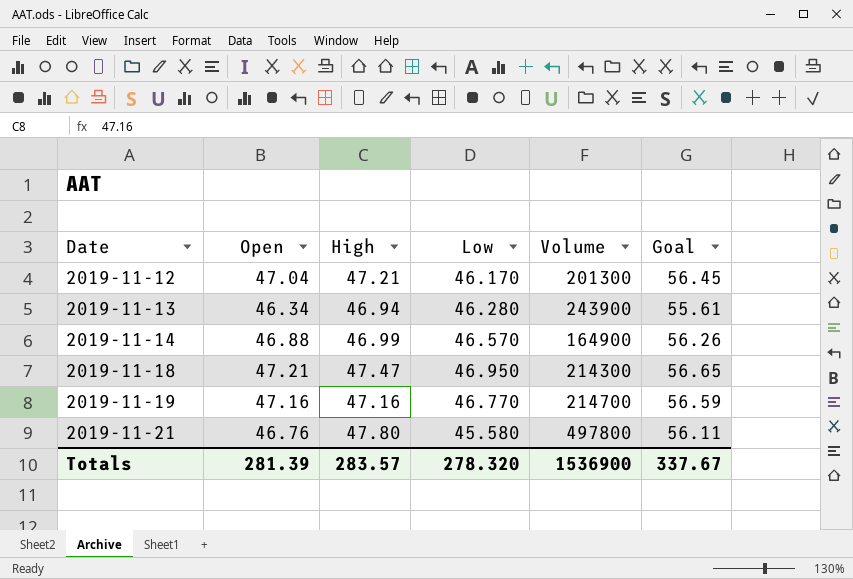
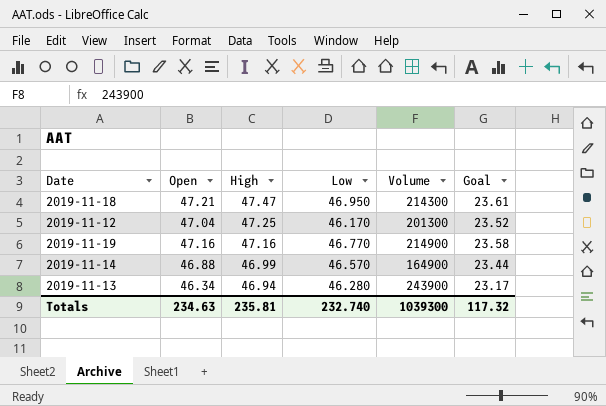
row order: Date ascending -> High descending
column Goal | formula: [Open] * 1.2 -> [Open] * 0.5
row 2019-11-21: 46.76 | 47.80 | 45.580 | 497800 | 56.11 -> none
2019-11-12 | High: 47.21 -> 47.25
2019-11-19 | Volume: 214700 -> 214900
Totals | Open: 281.39 -> 234.63
Totals | High: 283.57 -> 235.81
Totals | Low: 278.320 -> 232.740
Totals | Volume: 1536900 -> 1039300
Totals | Goal: 337.67 -> 117.32

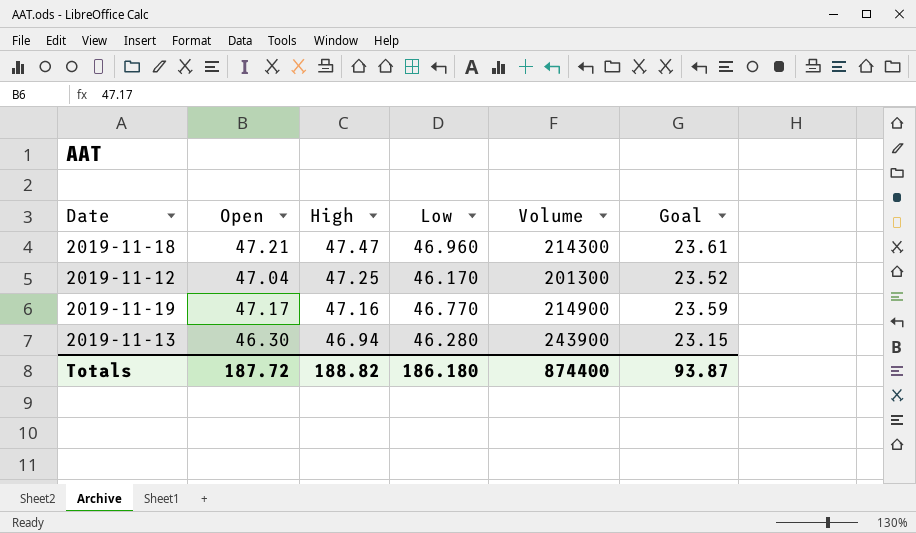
row 2019-11-14: 46.88 | 46.99 | 46.570 | 164900 | 23.44 -> none
2019-11-18 | Low: 46.950 -> 46.960
2019-11-19 | Open: 47.16 -> 47.17
2019-11-19 | Goal: 23.58 -> 23.59
2019-11-13 | Open: 46.34 -> 46.30
2019-11-13 | Goal: 23.17 -> 23.15
Totals | Open: 234.63 -> 187.72
Totals | High: 235.81 -> 188.82
Totals | Low: 232.740 -> 186.180
Totals | Volume: 1039300 -> 874400
Totals | Goal: 117.32 -> 93.87

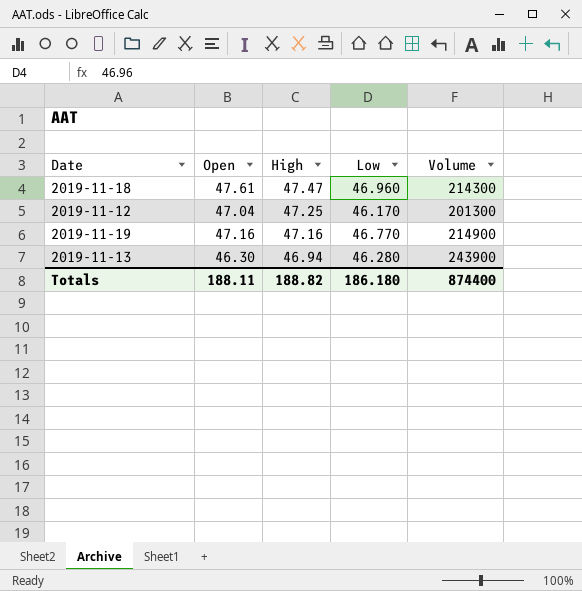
column Goal | formula: [Open] * 0.5 -> none
2019-11-18 | Open: 47.21 -> 47.61
2019-11-19 | Open: 47.17 -> 47.16
Totals | Open: 187.72 -> 188.11

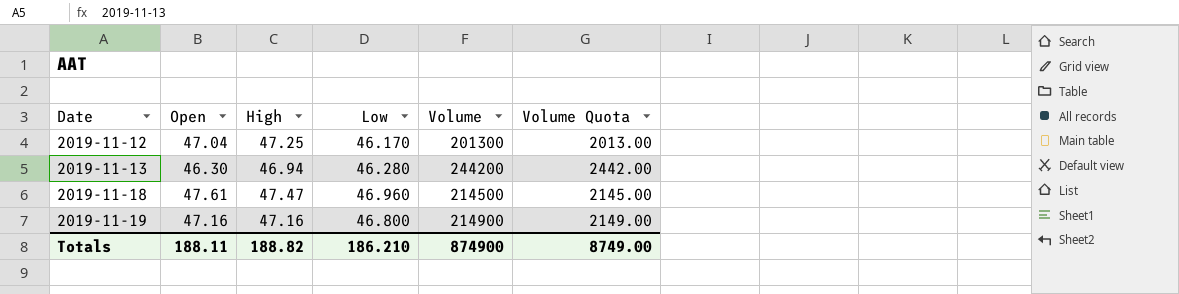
row order: High descending -> Date ascending
column Volume Quota | formula: none -> [Volume] * 0.01
2019-11-13 | Volume: 243900 -> 244200
2019-11-18 | Volume: 214300 -> 214500
2019-11-19 | Low: 46.770 -> 46.800
Totals | Low: 186.180 -> 186.210
Totals | Volume: 874400 -> 874900

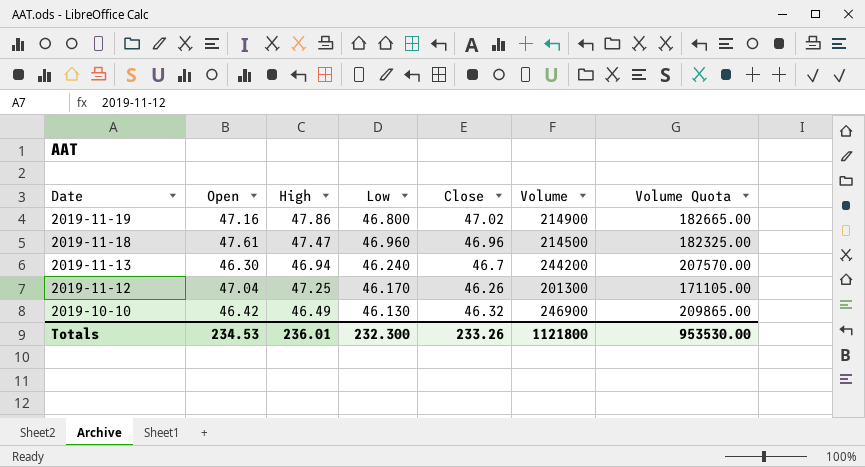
row order: Date ascending -> Date descending
column Close | position: none -> 5
column Volume Quota | formula: [Volume] * 0.01 -> [Volume] * 0.85
2019-11-19 | High: 47.16 -> 47.86
2019-11-13 | Low: 46.280 -> 46.240
row 2019-10-10: none -> 46.42 | 46.49 | 46.130 | 46.32 | 246900 | 209865.00
Totals | Open: 188.11 -> 234.53
Totals | High: 188.82 -> 236.01
Totals | Low: 186.210 -> 232.300
Totals | Volume: 874900 -> 1121800
Totals | Volume Quota: 8749.00 -> 953530.00

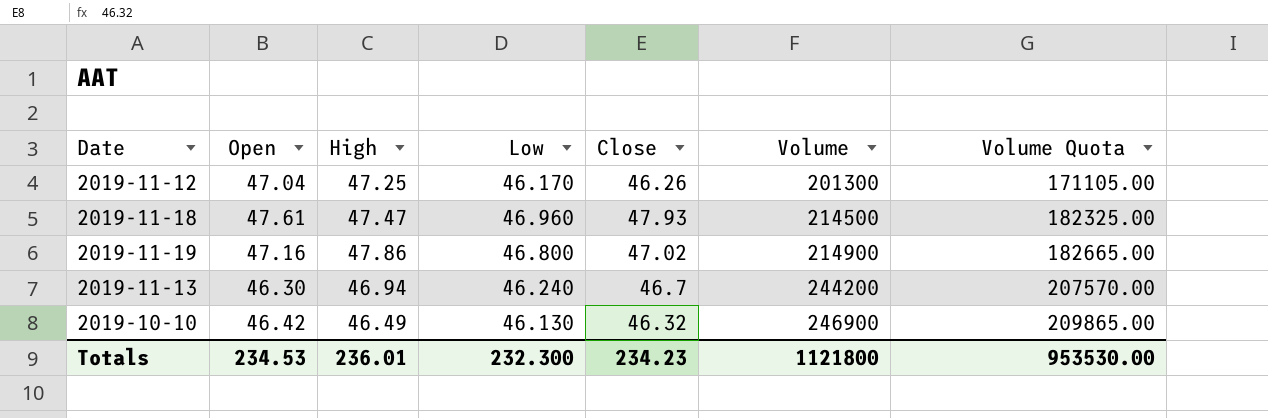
row order: Date descending -> Volume ascending
2019-11-18 | Close: 46.96 -> 47.93
Totals | Close: 233.26 -> 234.23

